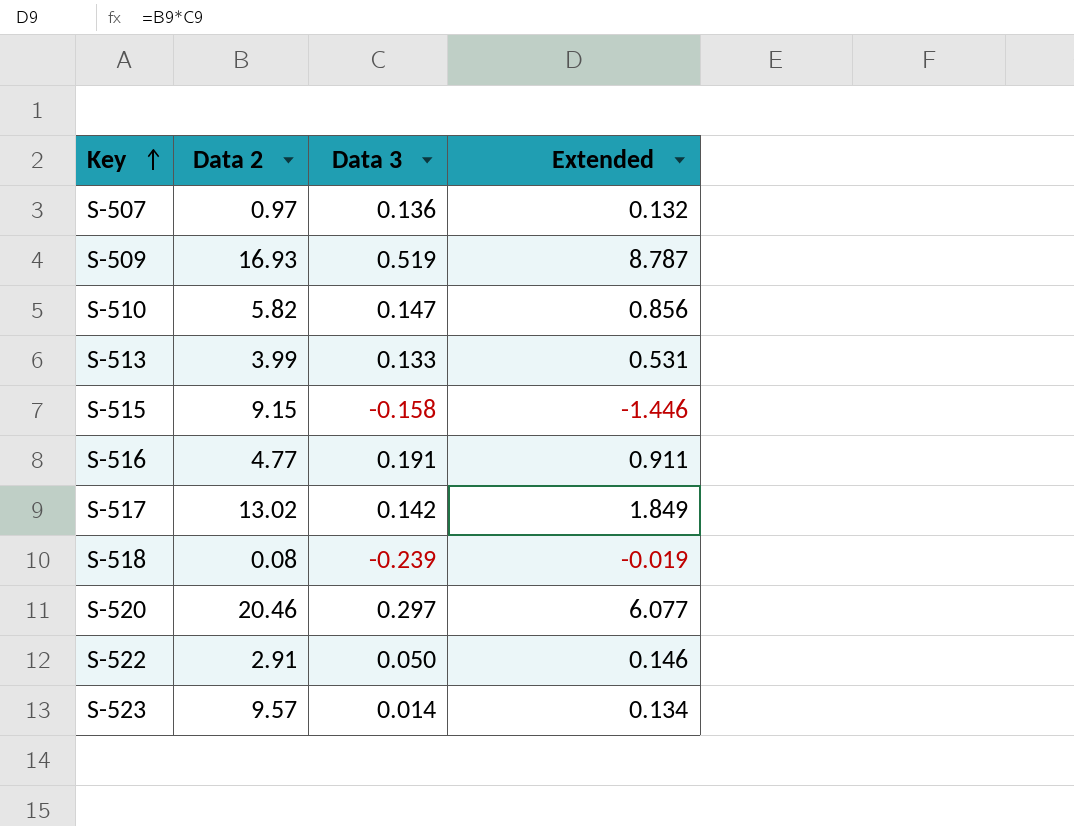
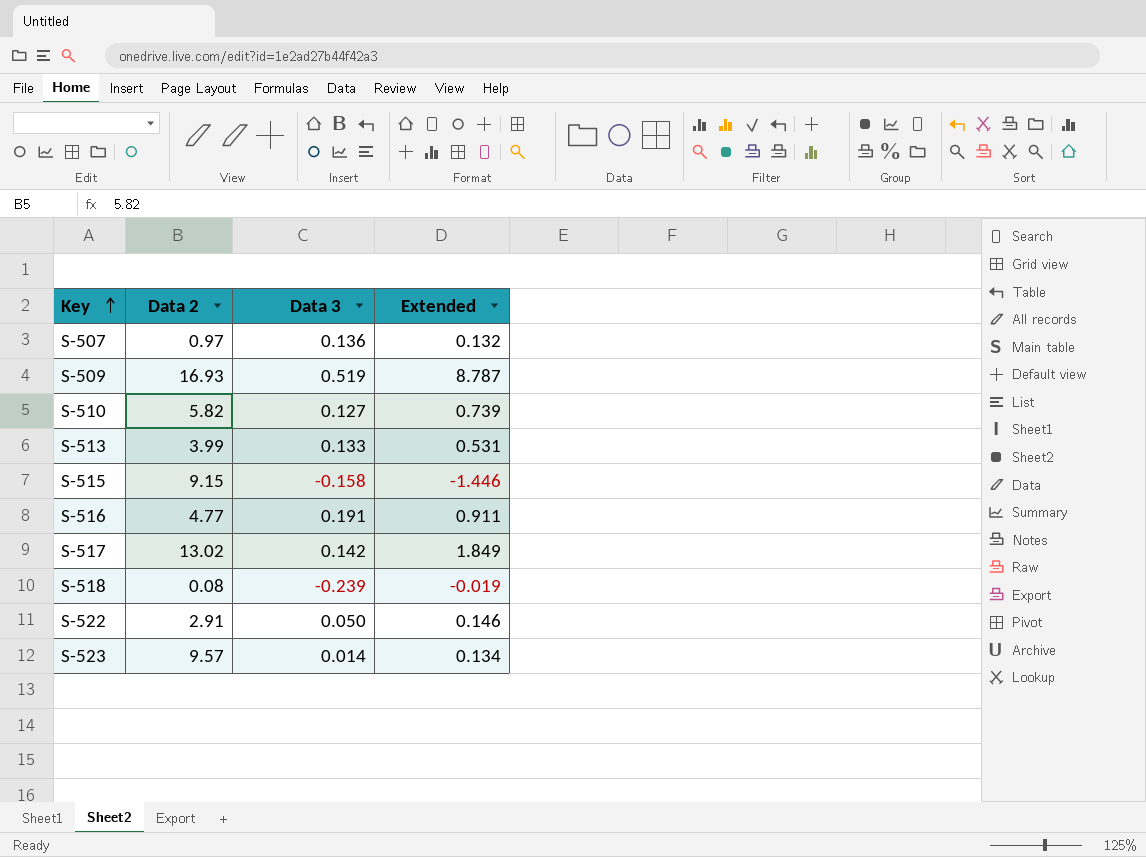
row S-520: 20.46 | 0.297 | 6.077 -> none
S-510 | Data 3: 0.147 -> 0.127
S-510 | Extended: 0.856 -> 0.739

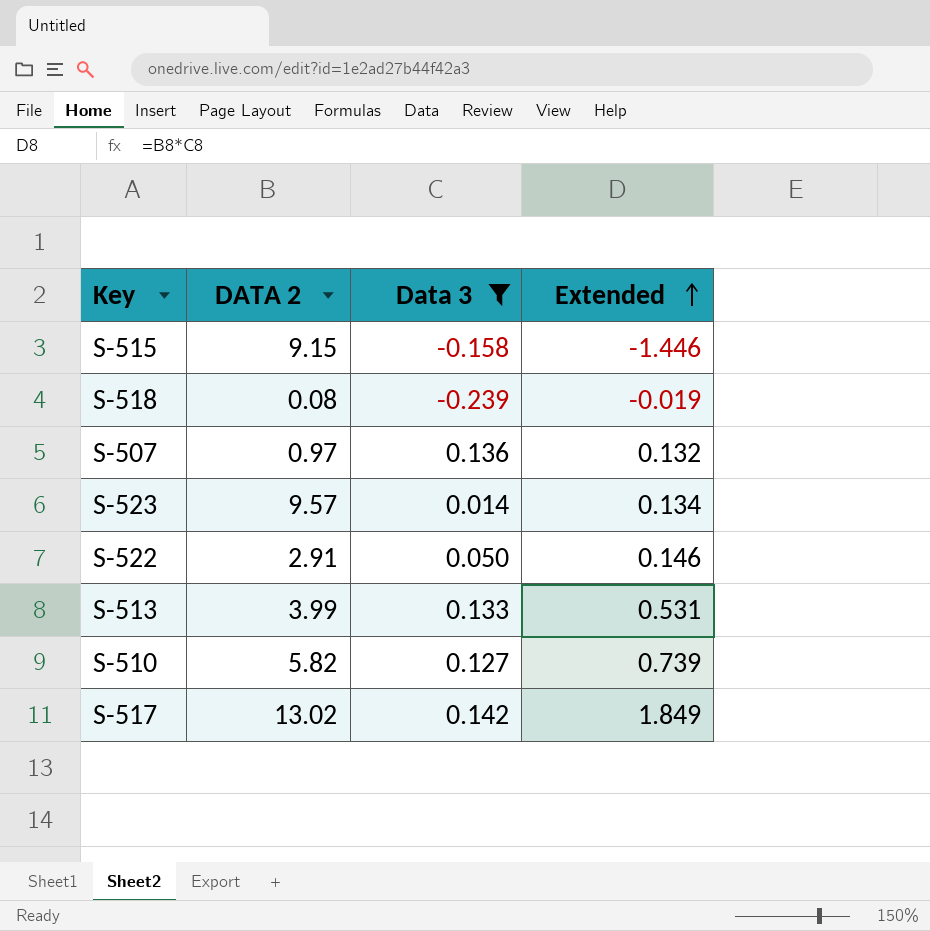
filter: none -> Data 3 <= 0.142
row order: Key ascending -> Extended ascending
column name: Data 2 -> DATA 2

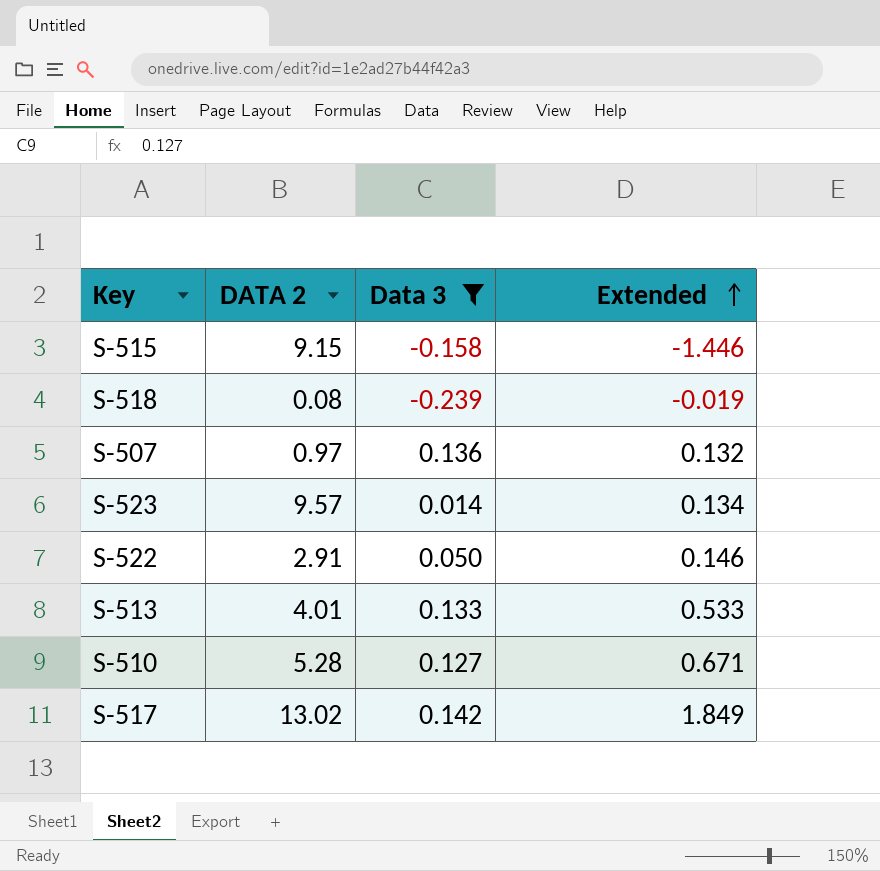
S-513 | DATA 2: 3.99 -> 4.01
S-513 | Extended: 0.531 -> 0.533
S-510 | DATA 2: 5.82 -> 5.28
S-510 | Extended: 0.739 -> 0.671

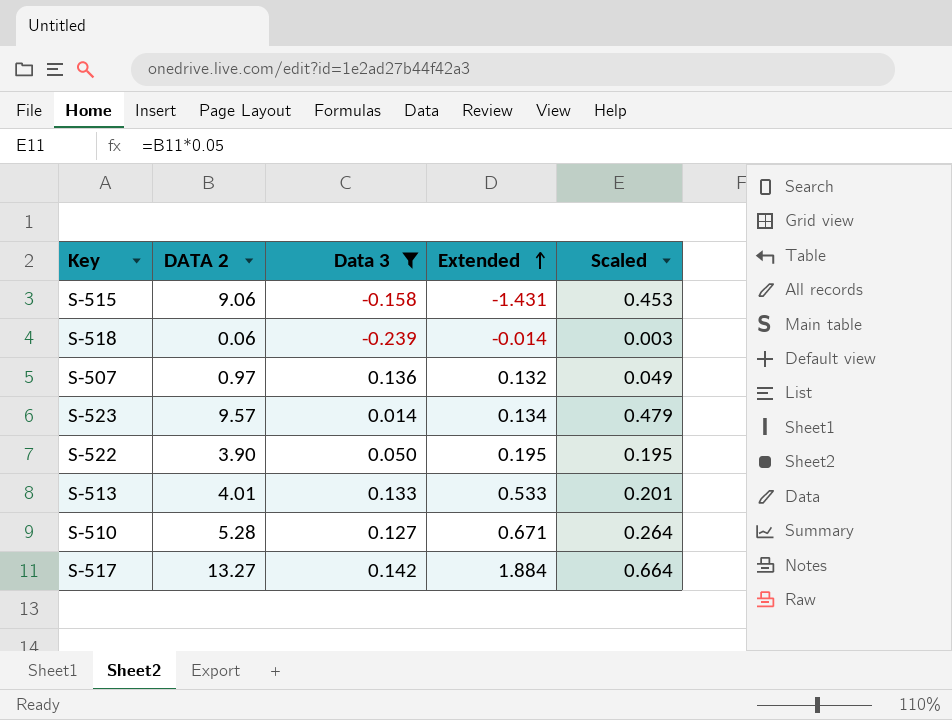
column Scaled | formula: none -> [DATA 2] * 0.05
S-515 | DATA 2: 9.15 -> 9.06
S-515 | Extended: -1.446 -> -1.431
S-518 | DATA 2: 0.08 -> 0.06
S-518 | Extended: -0.019 -> -0.014
S-522 | DATA 2: 2.91 -> 3.90
S-522 | Extended: 0.146 -> 0.195
S-517 | DATA 2: 13.02 -> 13.27
S-517 | Extended: 1.849 -> 1.884

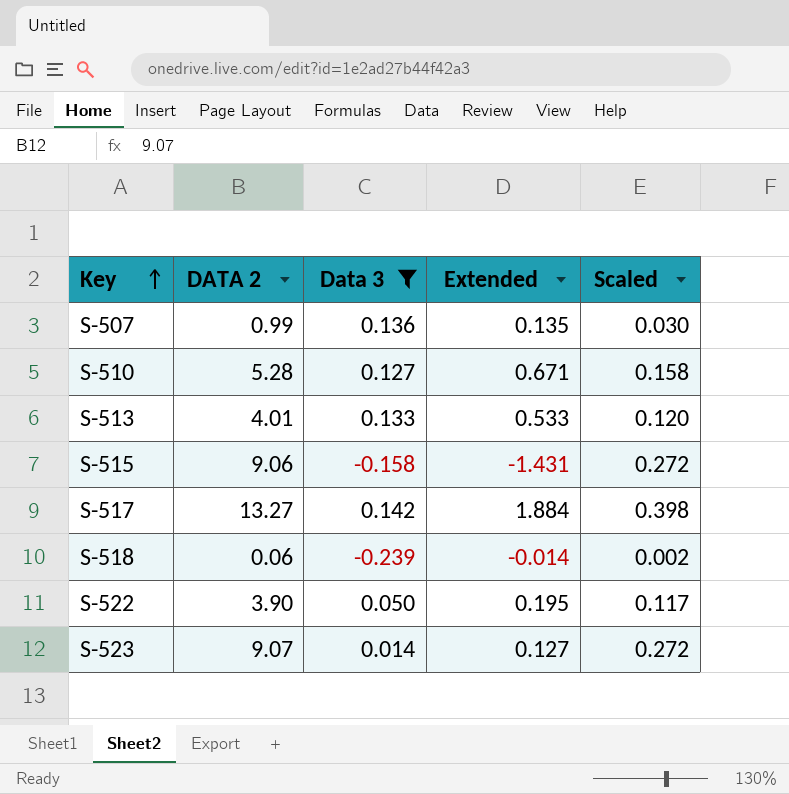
row order: Extended ascending -> Key ascending
column Scaled | formula: [DATA 2] * 0.05 -> [DATA 2] * 0.03
S-507 | DATA 2: 0.97 -> 0.99
S-507 | Extended: 0.132 -> 0.135
S-523 | DATA 2: 9.57 -> 9.07
S-523 | Extended: 0.134 -> 0.127

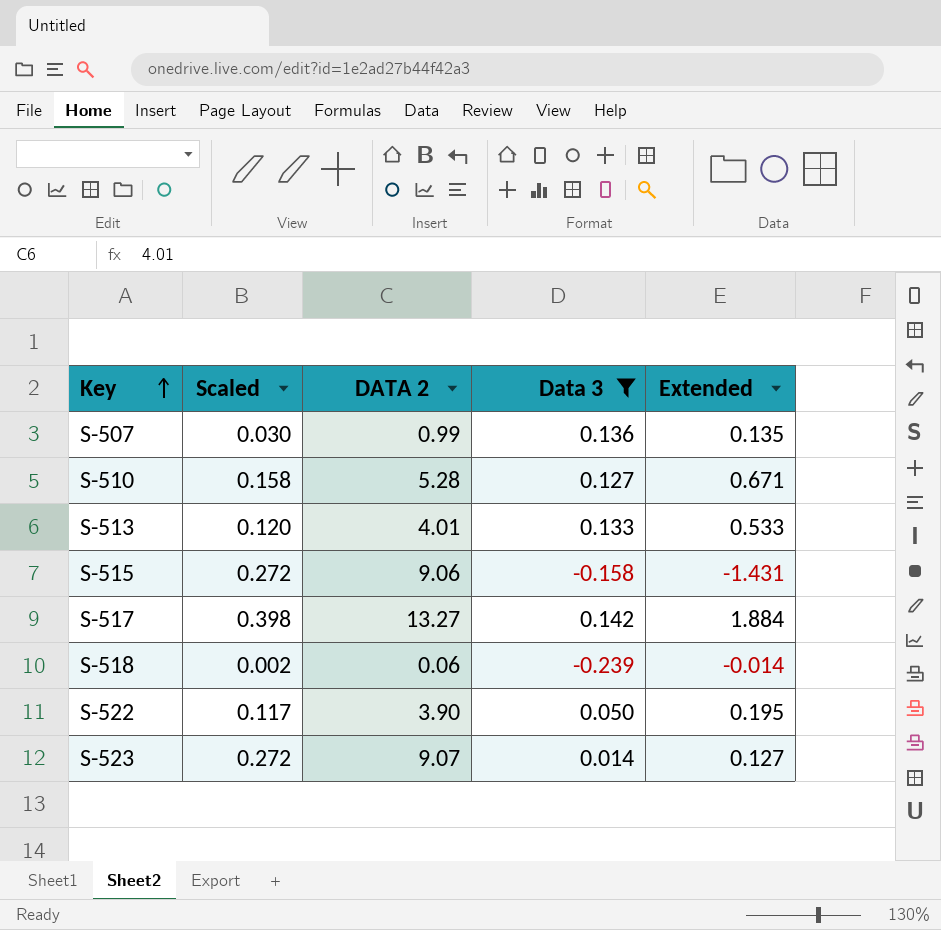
column Scaled | position: 5 -> 2

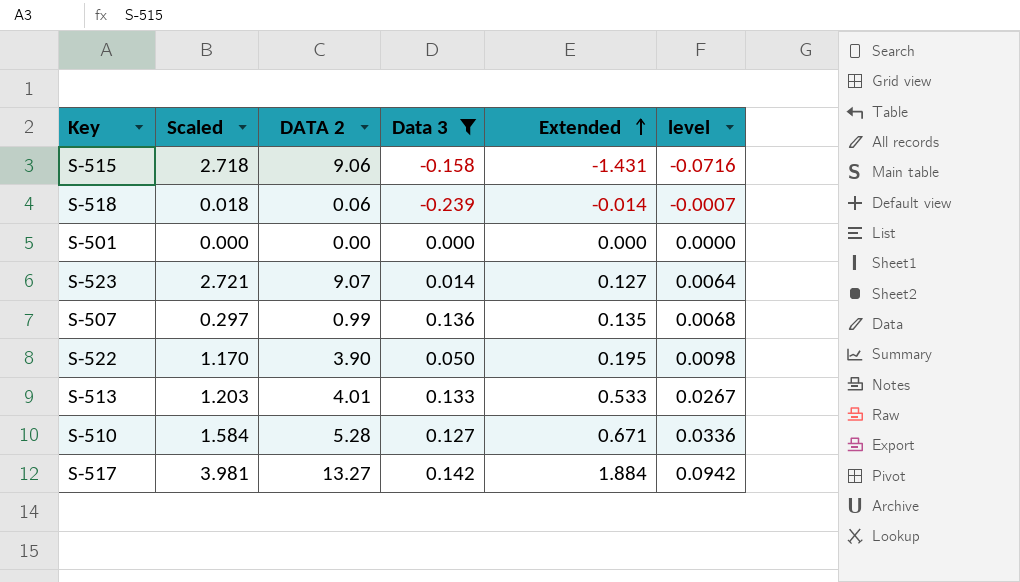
row order: Key ascending -> Extended ascending
column Scaled | formula: [DATA 2] * 0.03 -> [DATA 2] * 0.3
column level | formula: none -> [Extended] * 0.05
row S-501: none -> 0.000 | 0.00 | 0.000 | 0.000 | 0.0000

